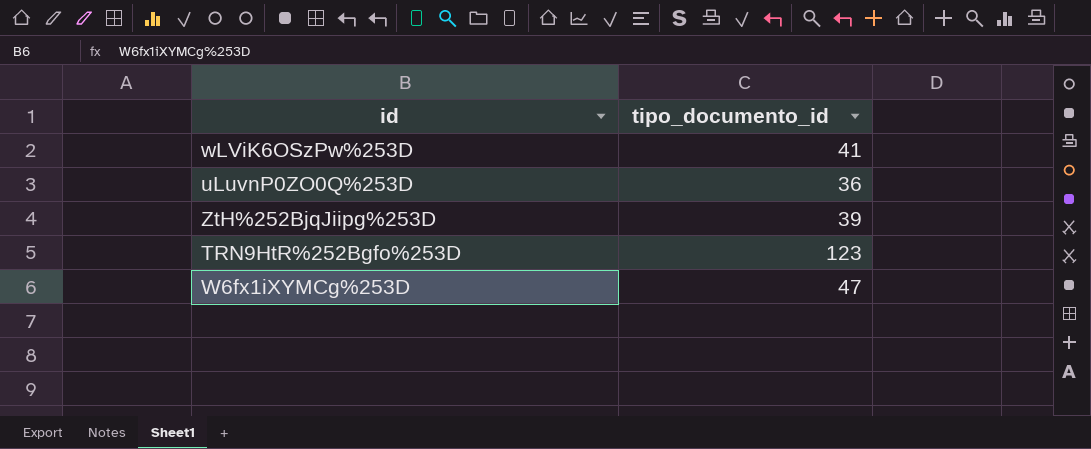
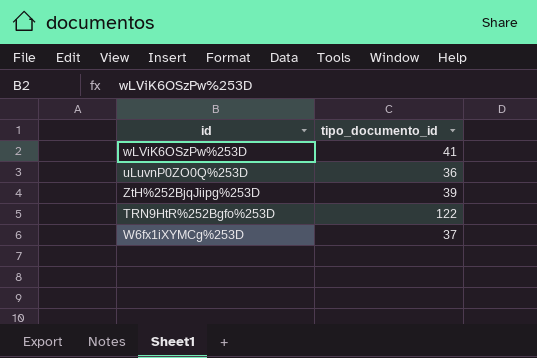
TRN9HtR%252Bgfo%253D | tipo_documento_id: 123 -> 122
W6fx1iXYMCg%253D | tipo_documento_id: 47 -> 37

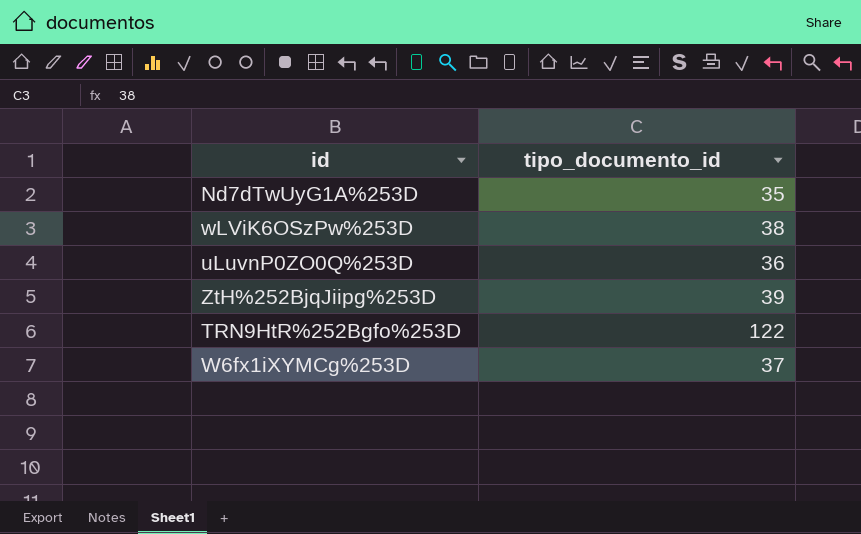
row Nd7dTwUyG1A%253D: none -> 35
wLViK6OSzPw%253D | tipo_documento_id: 41 -> 38

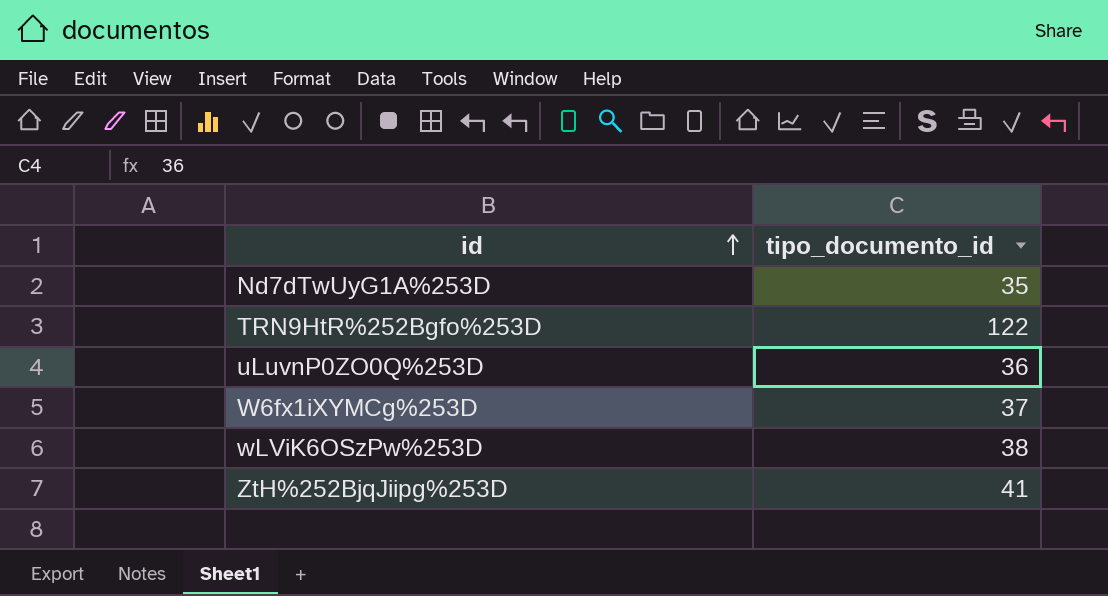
row order: none -> id ascending
ZtH%252BjqJiipg%253D | tipo_documento_id: 39 -> 41

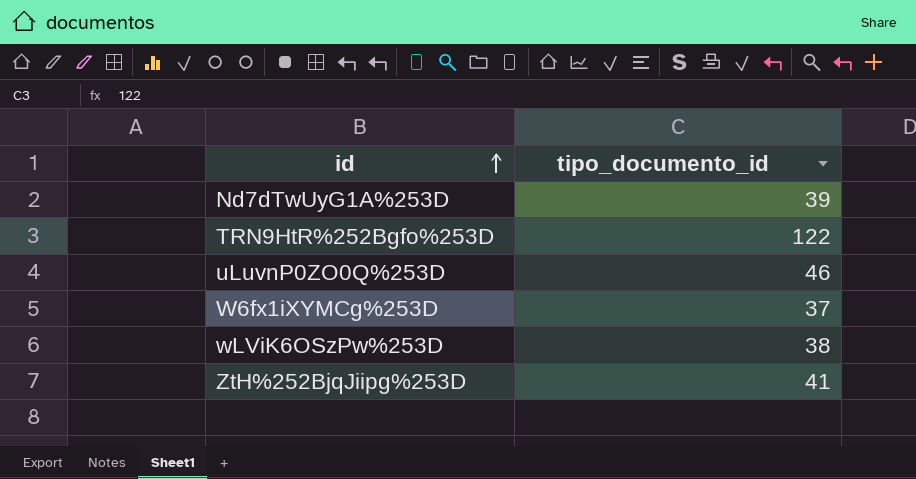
Nd7dTwUyG1A%253D | tipo_documento_id: 35 -> 39
uLuvnP0ZO0Q%253D | tipo_documento_id: 36 -> 46

